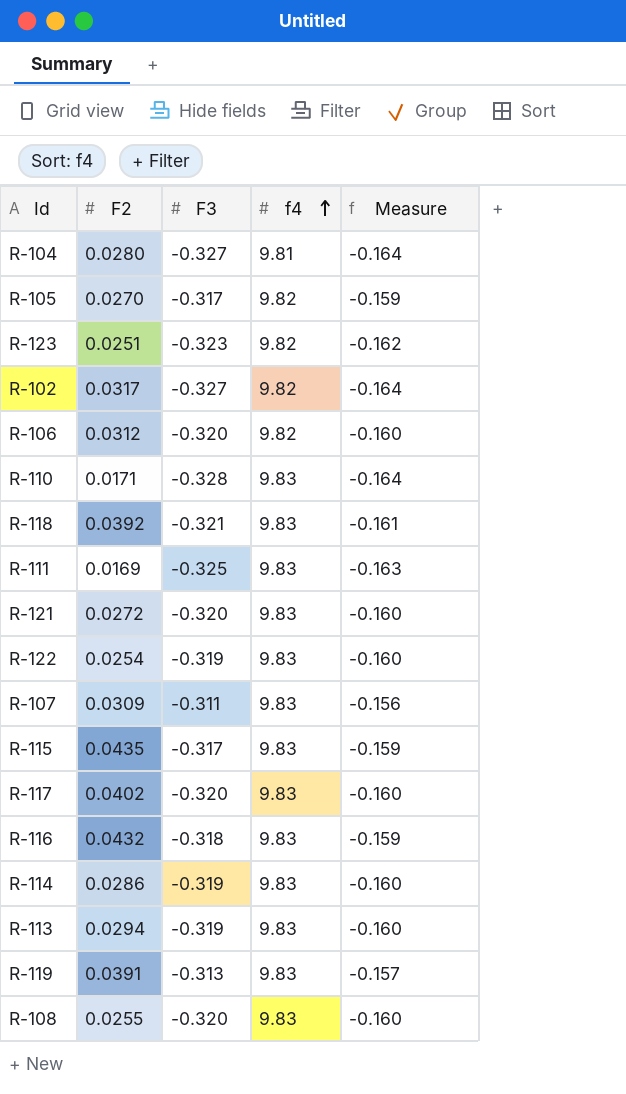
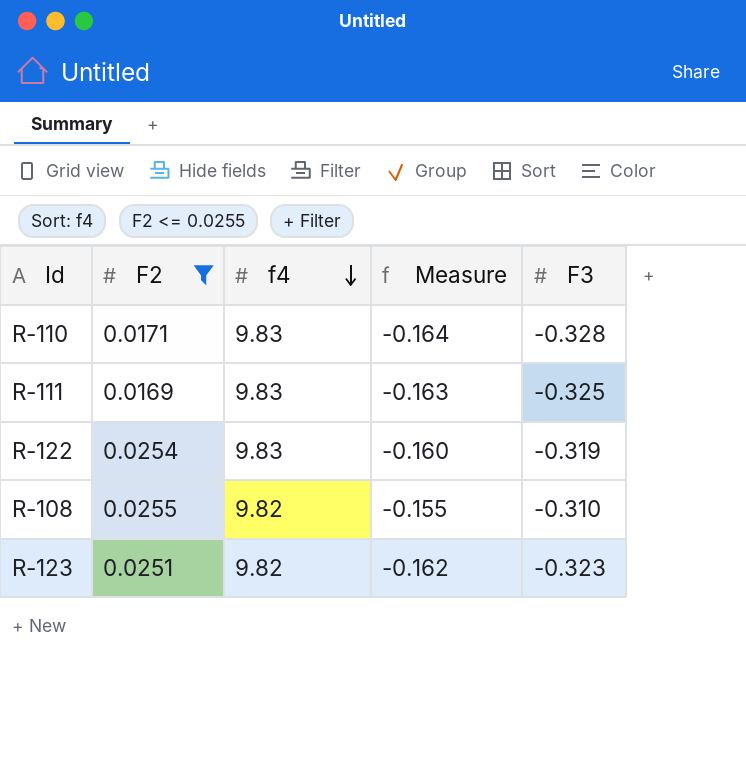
filter: none -> F2 <= 0.0255
row order: f4 ascending -> f4 descending
column F3 | position: 3 -> 5
R-108 | f4: 9.83 -> 9.82
R-108 | Measure: -0.160 -> -0.155
R-108 | F3: -0.320 -> -0.310

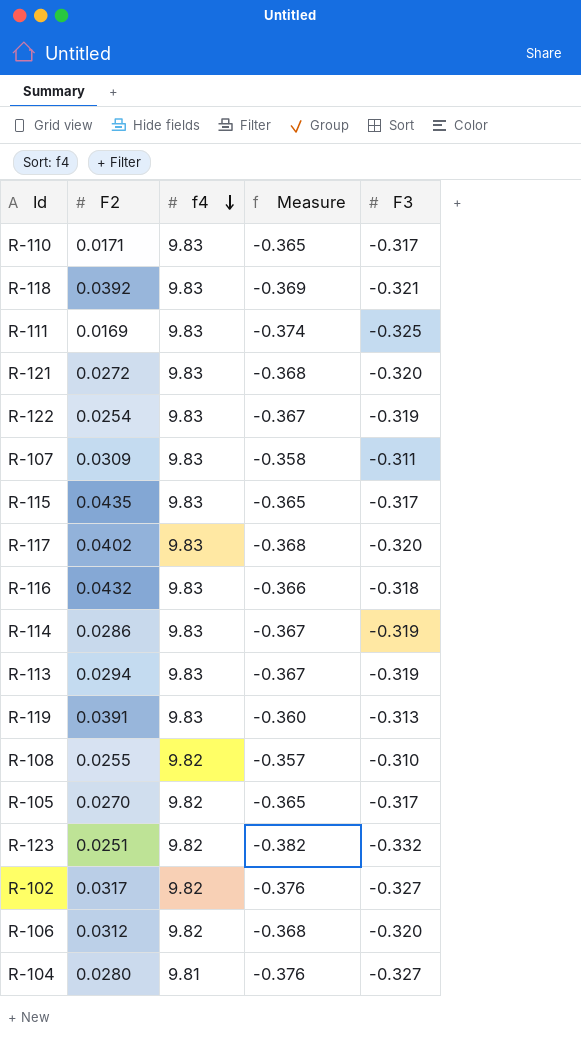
filter: F2 <= 0.0255 -> none
column Measure | formula: [F3] * 0.5 -> [F3] * 1.15
R-110 | F3: -0.328 -> -0.317
R-123 | F3: -0.323 -> -0.332

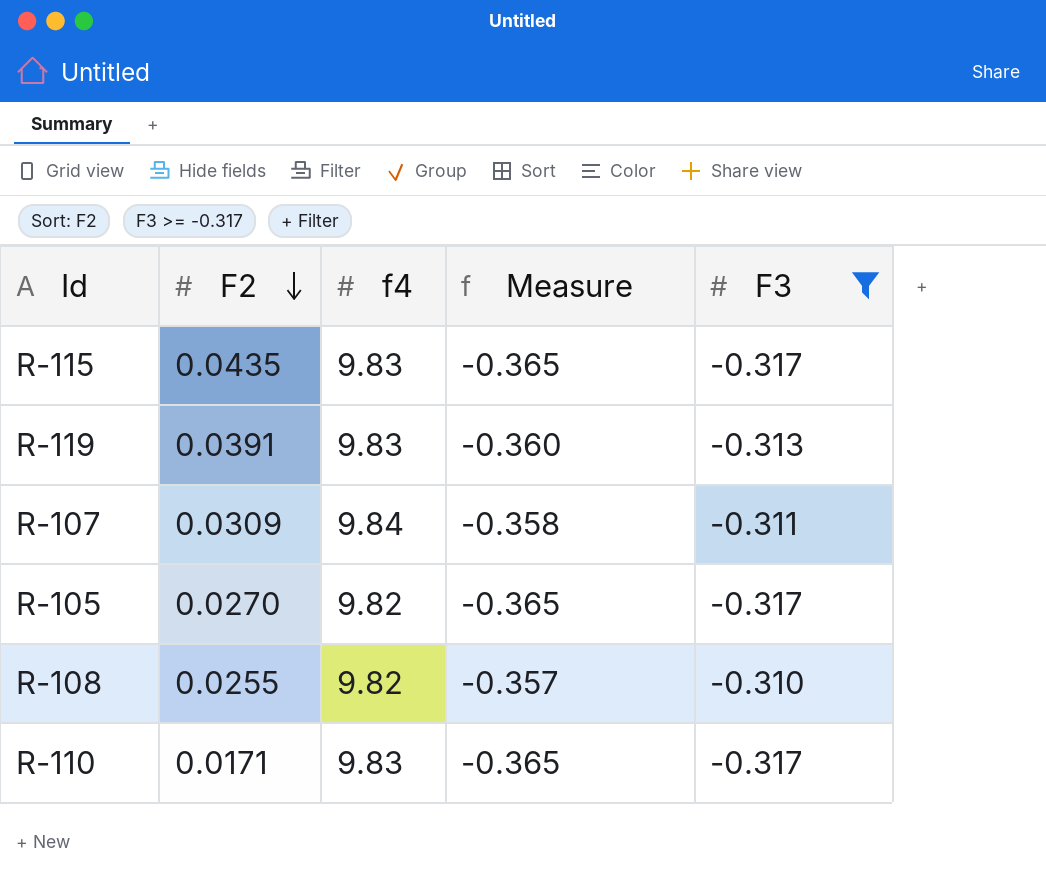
filter: none -> F3 >= -0.317
row order: f4 descending -> F2 descending
R-107 | f4: 9.83 -> 9.84

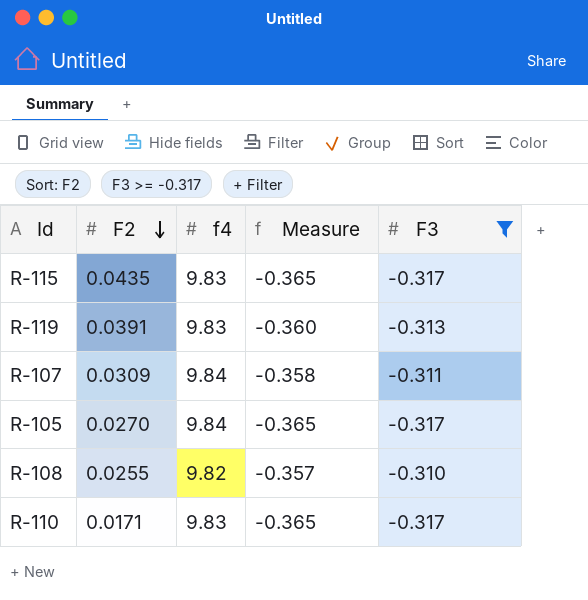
R-105 | f4: 9.82 -> 9.84

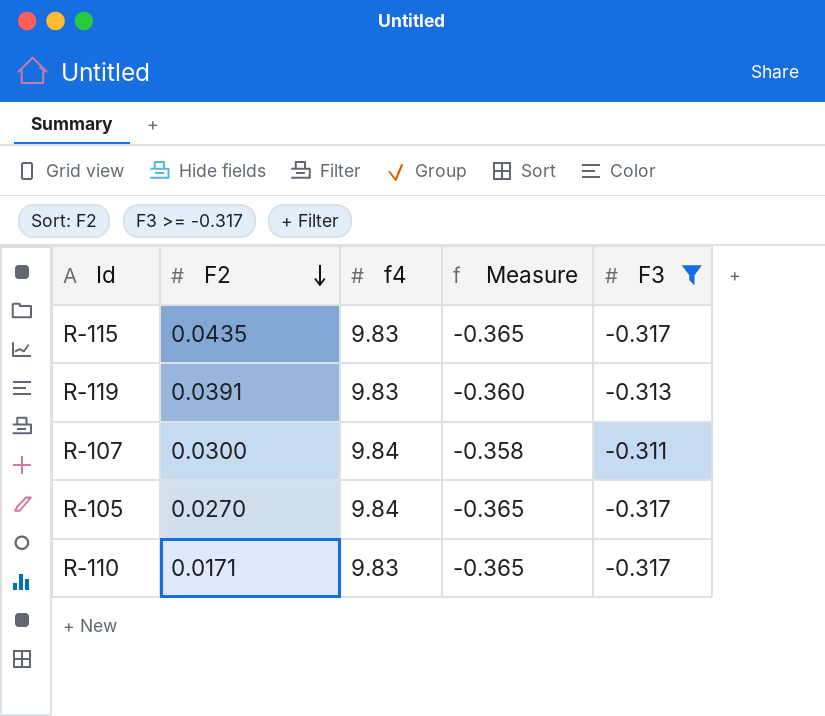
row R-108: 0.0255 | 9.82 | -0.357 | -0.310 -> none
R-107 | F2: 0.0309 -> 0.0300

